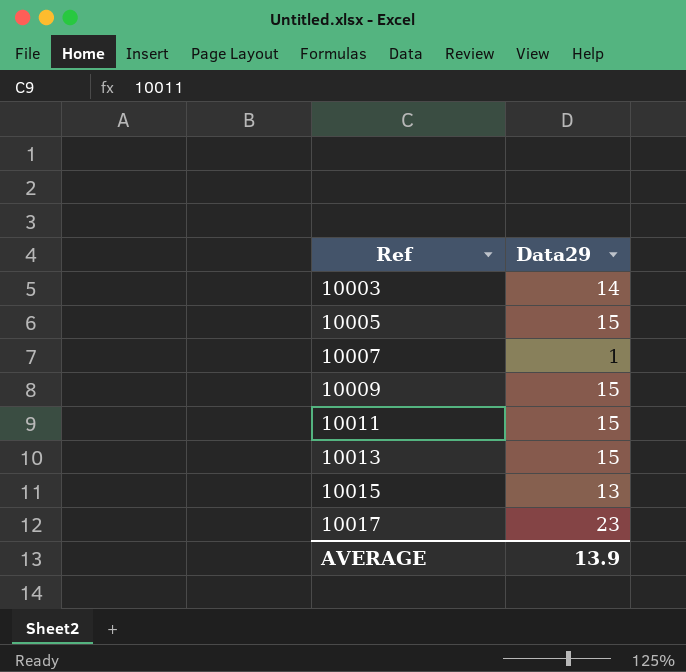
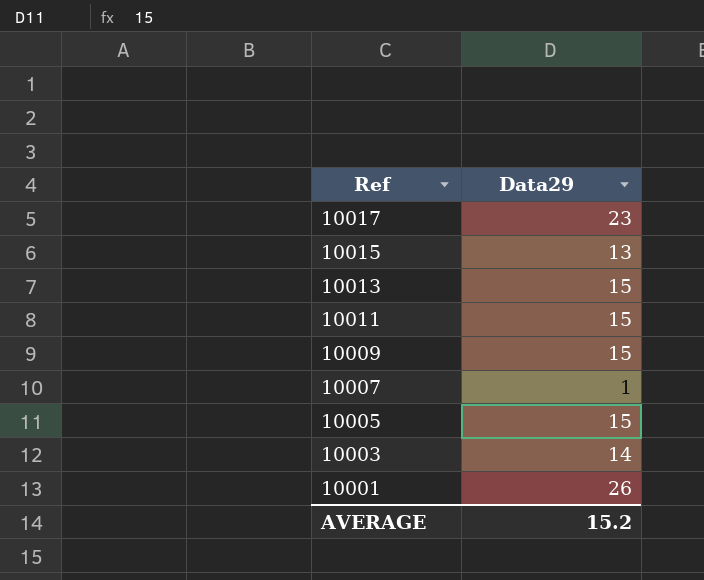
row order: Ref ascending -> Ref descending
row 10001: none -> 26
AVERAGE | Data29: 13.9 -> 15.2

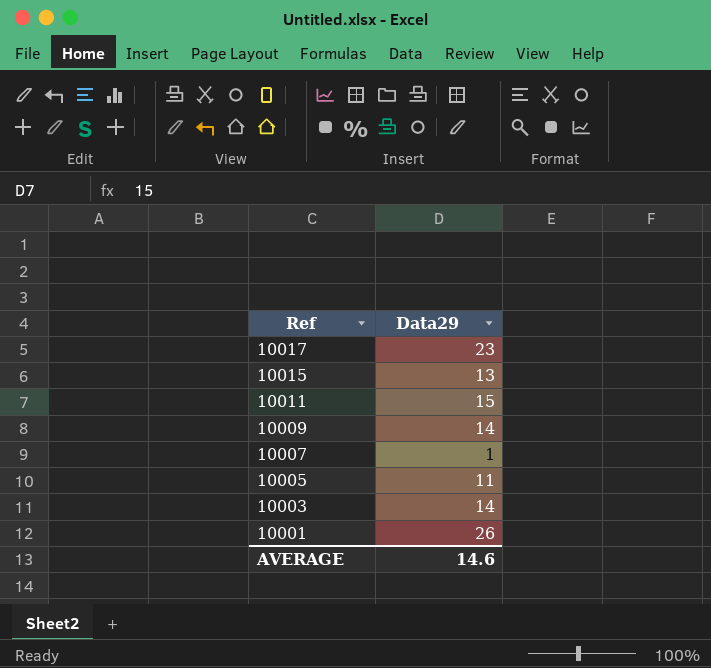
row 10013: 15 -> none
10009 | Data29: 15 -> 14
10005 | Data29: 15 -> 11
AVERAGE | Data29: 15.2 -> 14.6

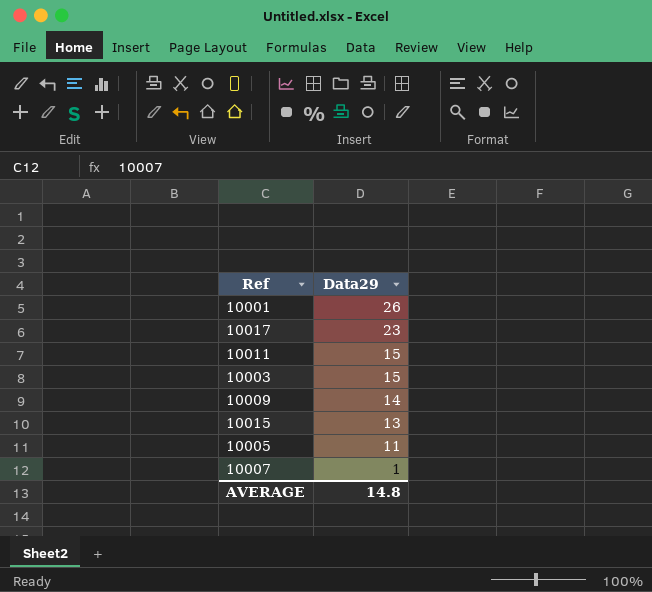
row order: Ref descending -> Data29 descending
10003 | Data29: 14 -> 15
AVERAGE | Data29: 14.6 -> 14.8

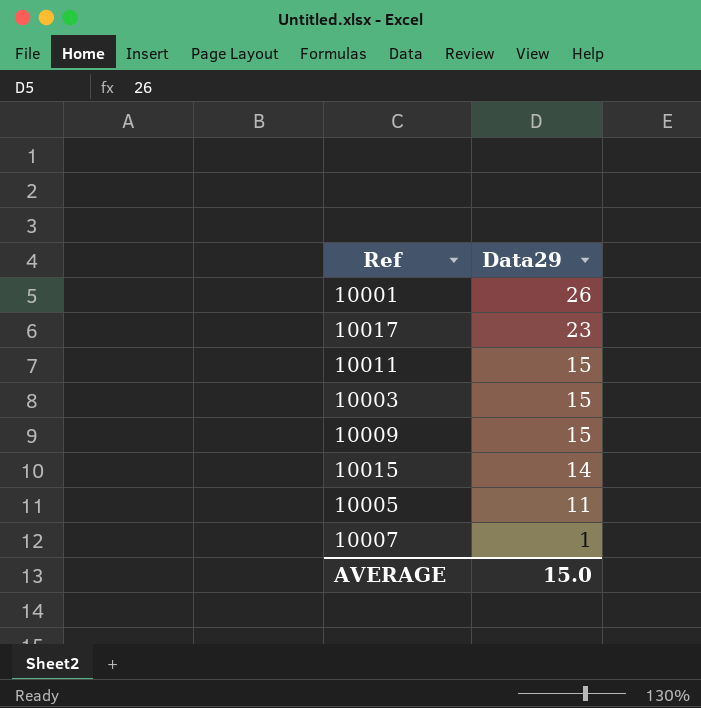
10009 | Data29: 14 -> 15
10015 | Data29: 13 -> 14
AVERAGE | Data29: 14.8 -> 15.0

